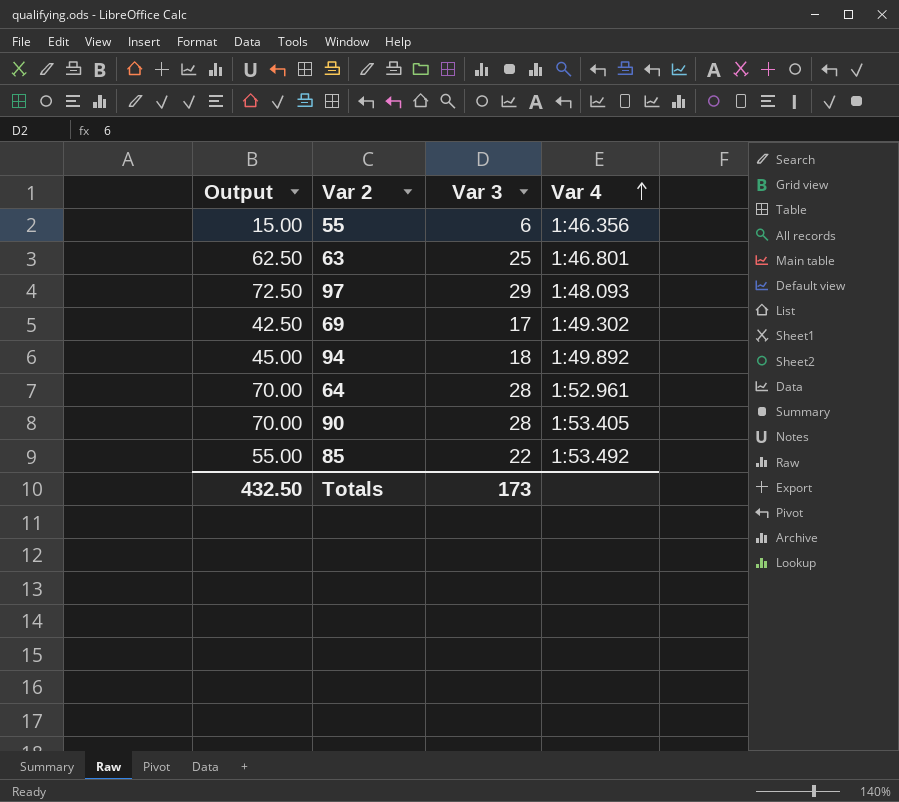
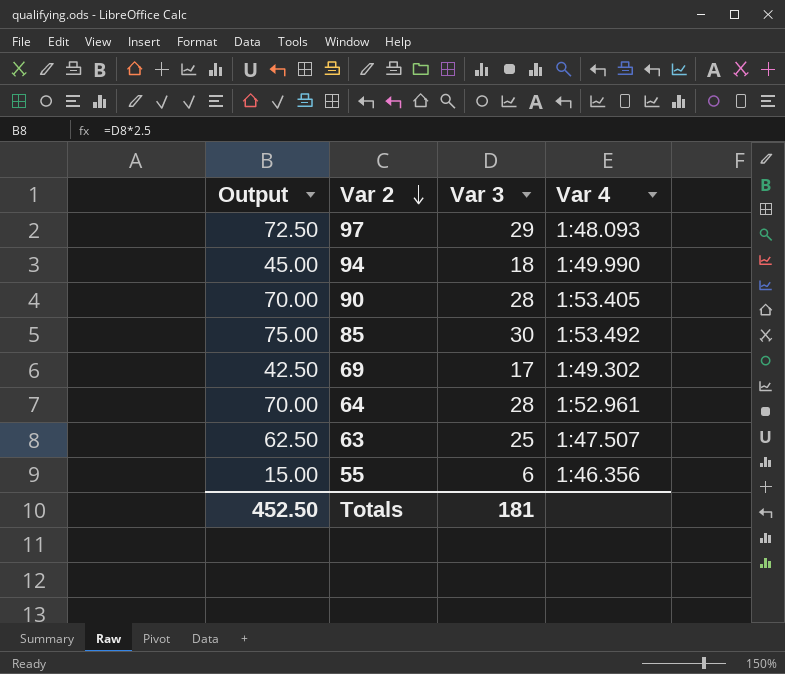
row order: Var 4 ascending -> Var 2 descending
94 | Var 4: 1:49.892 -> 1:49.990
85 | Output: 55.00 -> 75.00
85 | Var 3: 22 -> 30
63 | Var 4: 1:46.801 -> 1:47.507
Totals | Output: 432.50 -> 452.50
Totals | Var 3: 173 -> 181

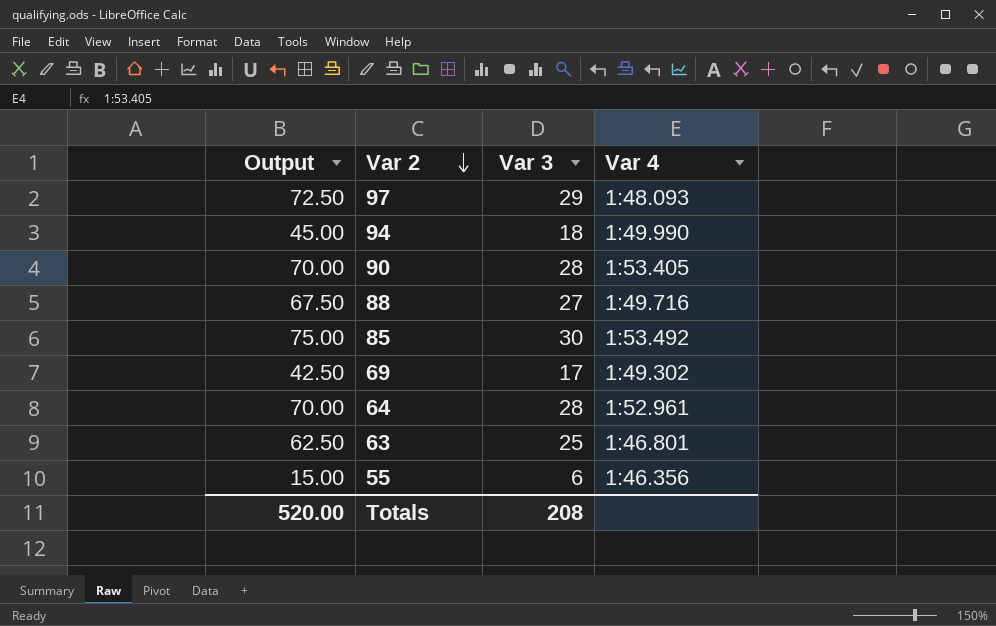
row 88: none -> 67.50 | 27 | 1:49.716
63 | Var 4: 1:47.507 -> 1:46.801
Totals | Output: 452.50 -> 520.00
Totals | Var 3: 181 -> 208

